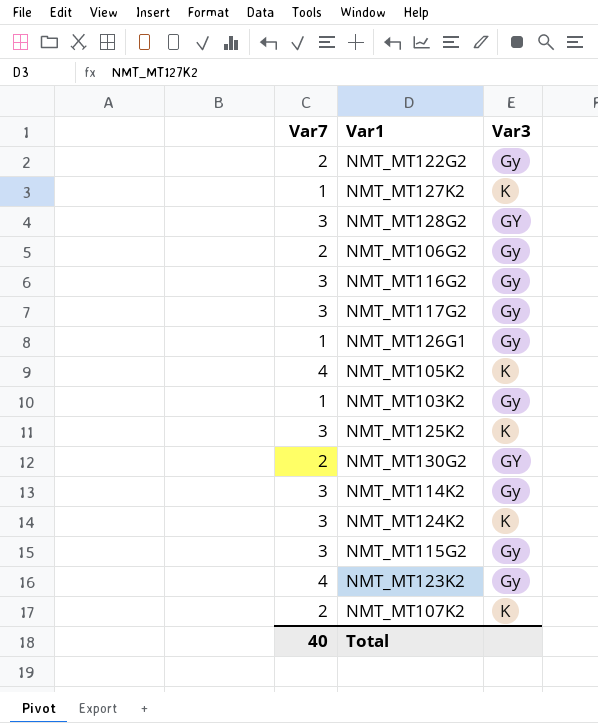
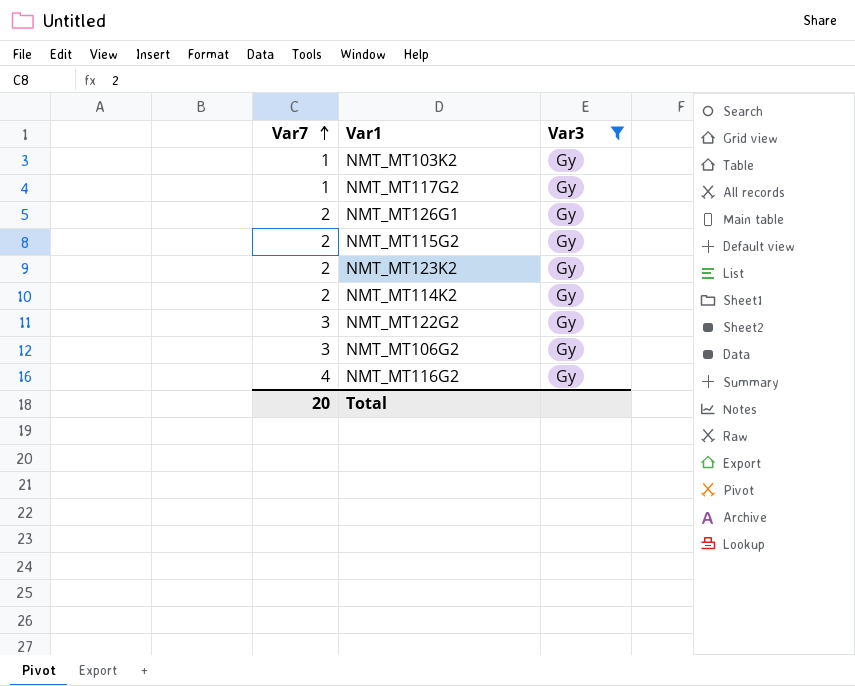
filter: none -> Var3 = Gy
row order: none -> Var7 ascending
NMT_MT117G2 | Var7: 3 -> 1
NMT_MT126G1 | Var7: 1 -> 2
NMT_MT115G2 | Var7: 3 -> 2
NMT_MT123K2 | Var7: 4 -> 2
NMT_MT114K2 | Var7: 3 -> 2
NMT_MT122G2 | Var7: 2 -> 3
NMT_MT106G2 | Var7: 2 -> 3
NMT_MT116G2 | Var7: 3 -> 4
Total | Var7: 40 -> 20

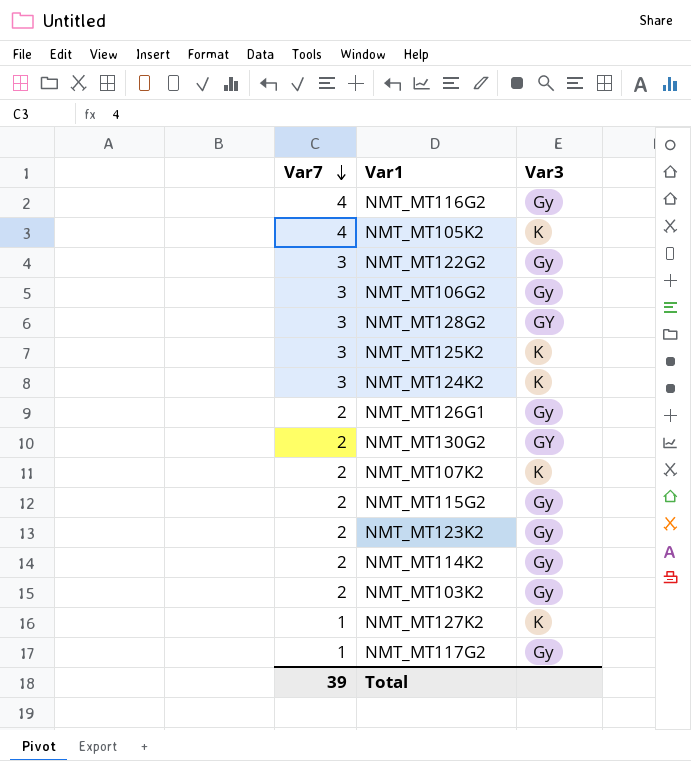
filter: Var3 = Gy -> none
row order: Var7 ascending -> Var7 descending
NMT_MT103K2 | Var7: 1 -> 2
Total | Var7: 20 -> 39

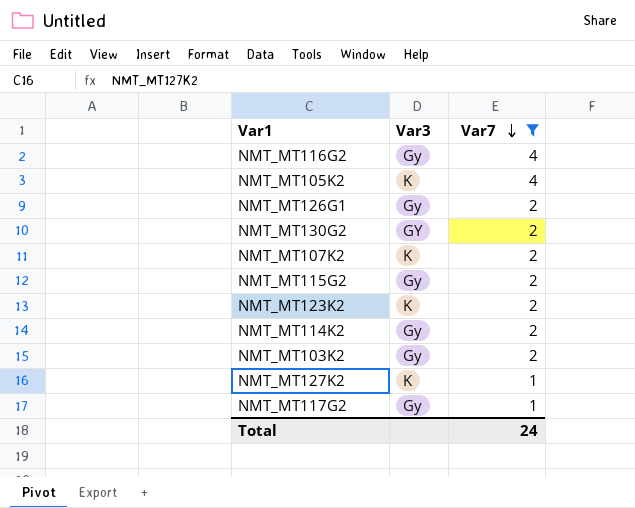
filter: none -> Var7 != 3
column Var7 | position: 1 -> 3
NMT_MT123K2 | Var3: Gy -> K
Total | Var7: 39 -> 24

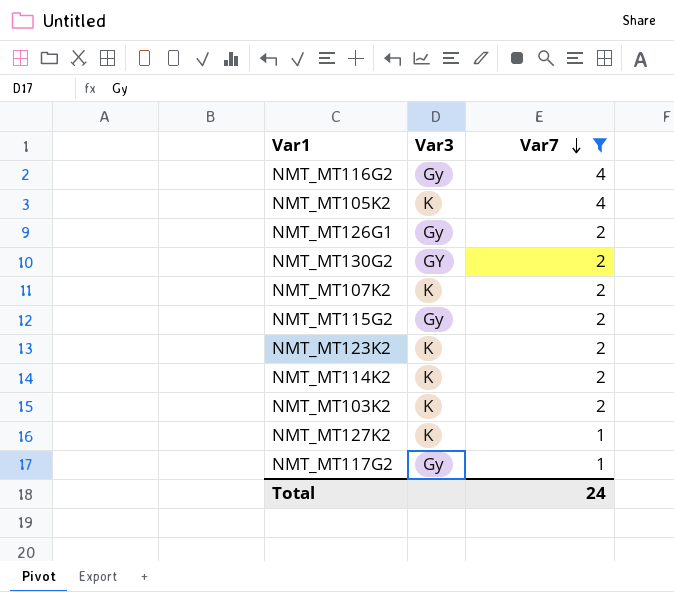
NMT_MT114K2 | Var3: Gy -> K
NMT_MT103K2 | Var3: Gy -> K

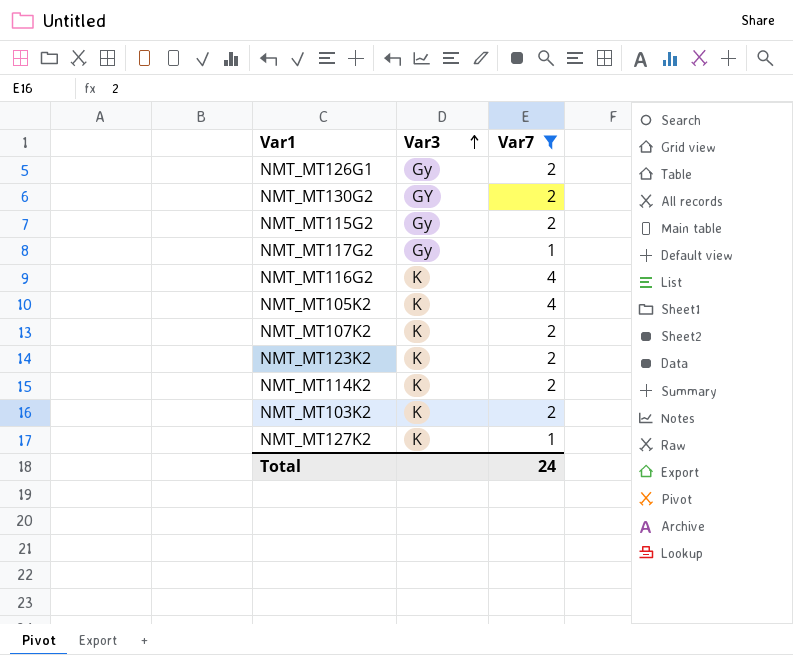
row order: Var7 descending -> Var3 ascending
NMT_MT116G2 | Var3: Gy -> K

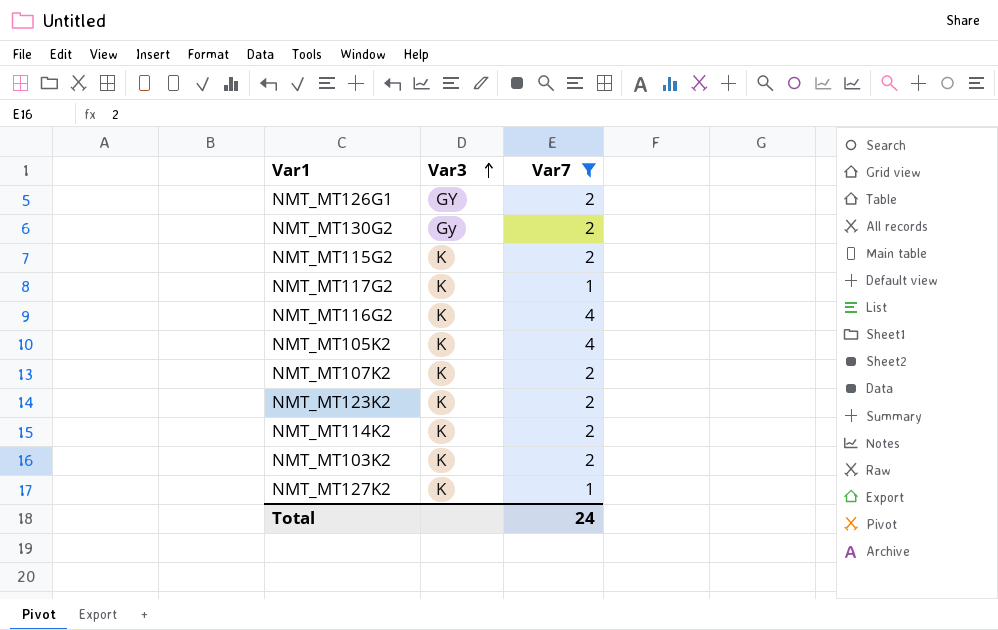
NMT_MT126G1 | Var3: Gy -> GY
NMT_MT130G2 | Var3: GY -> Gy
NMT_MT115G2 | Var3: Gy -> K
NMT_MT117G2 | Var3: Gy -> K

